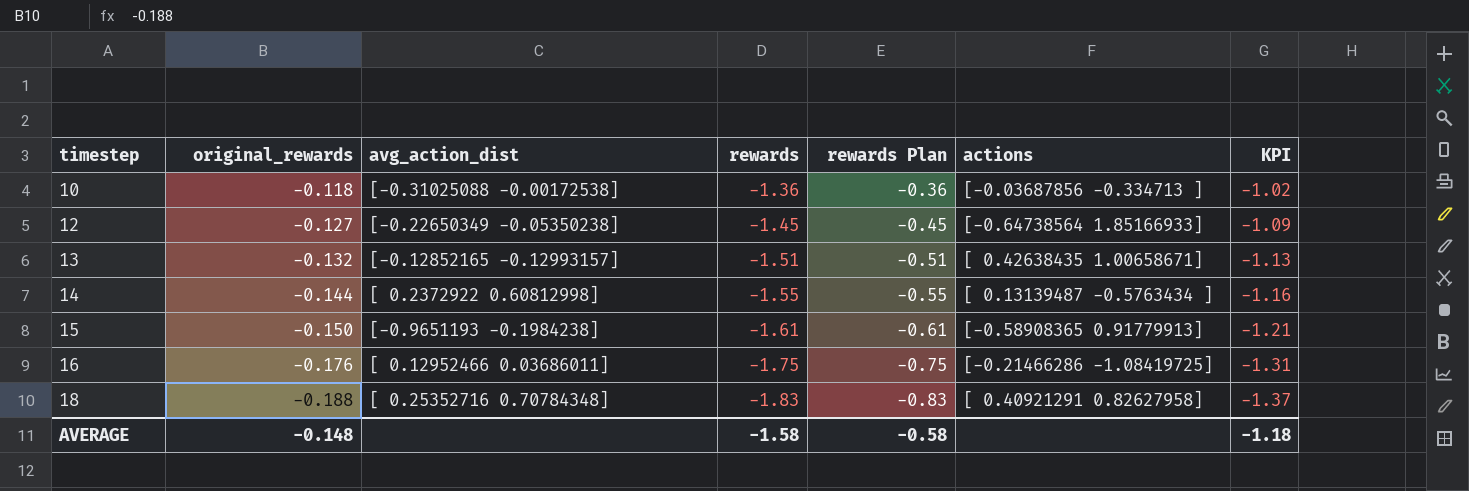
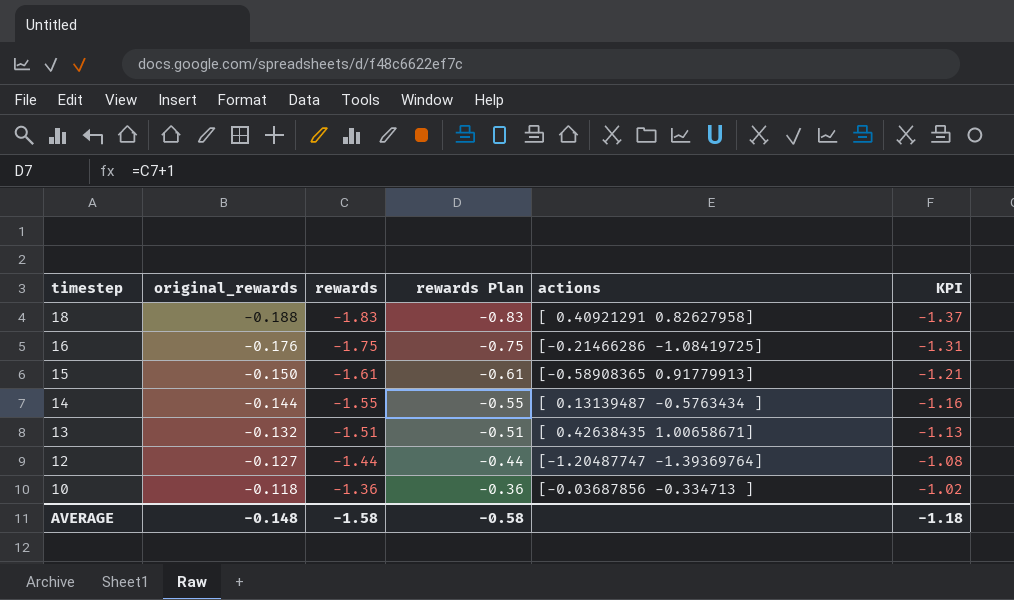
row order: timestep ascending -> timestep descending
column avg_action_dist | position: 3 -> none
12 | rewards: -1.45 -> -1.44
12 | rewards Plan: -0.45 -> -0.44
12 | actions: [-0.64738564 1.85166933] -> [-1.20487747 -1.39369764]
12 | KPI: -1.09 -> -1.08

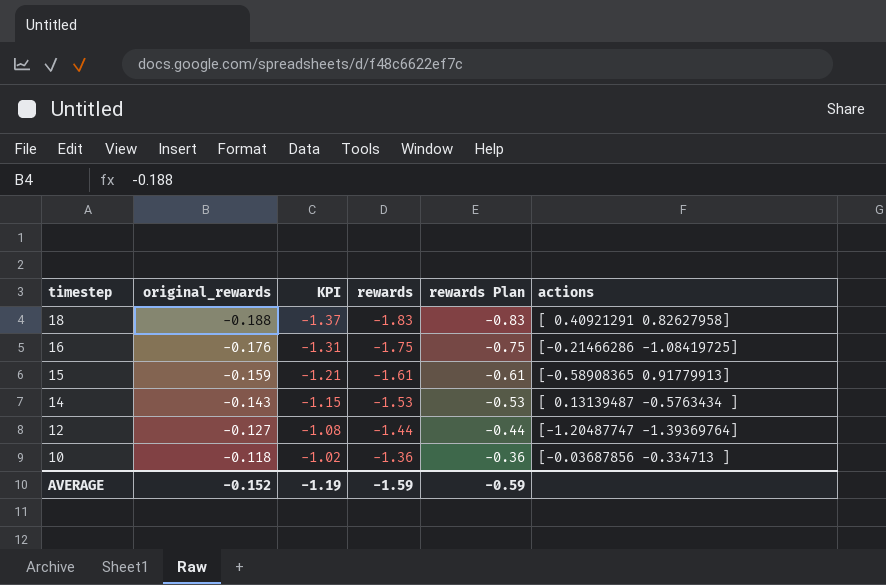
column KPI | position: 6 -> 3
row 13: -0.132 | -1.51 | -0.51 | [ 0.42638435 1.00658671] | -1.13 -> none
15 | original_rewards: -0.150 -> -0.159
14 | original_rewards: -0.144 -> -0.143
14 | KPI: -1.16 -> -1.15
14 | rewards: -1.55 -> -1.53
14 | rewards Plan: -0.55 -> -0.53
AVERAGE | original_rewards: -0.148 -> -0.152
AVERAGE | KPI: -1.18 -> -1.19
AVERAGE | rewards: -1.58 -> -1.59
AVERAGE | rewards Plan: -0.58 -> -0.59

